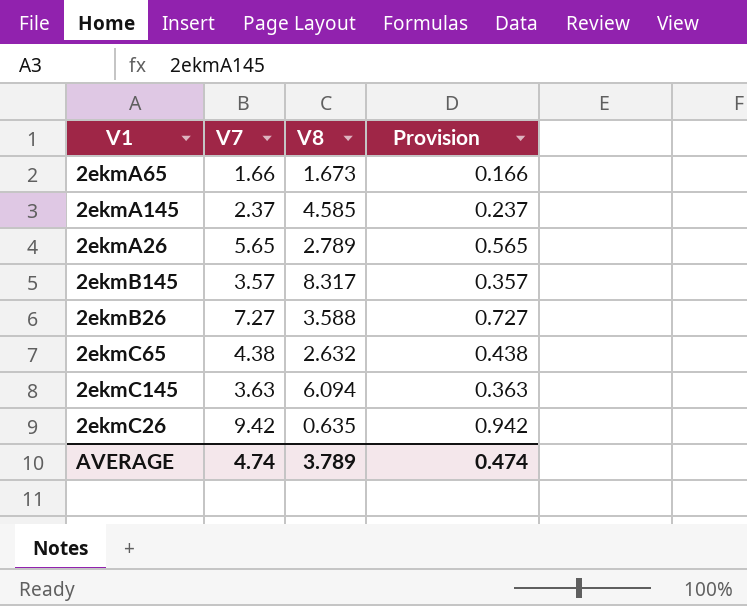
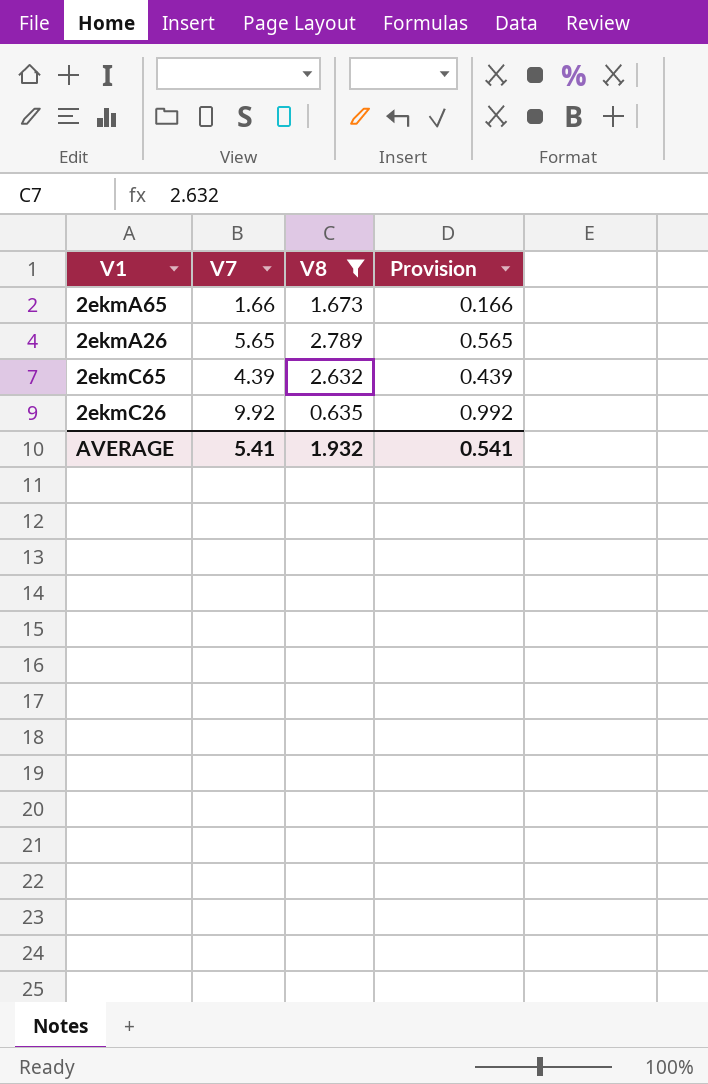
filter: none -> V8 <= 2.789
2ekmC65 | V7: 4.38 -> 4.39
2ekmC65 | Provision: 0.438 -> 0.439
2ekmC26 | V7: 9.42 -> 9.92
2ekmC26 | Provision: 0.942 -> 0.992
AVERAGE | V7: 4.74 -> 5.41
AVERAGE | V8: 3.789 -> 1.932
AVERAGE | Provision: 0.474 -> 0.541

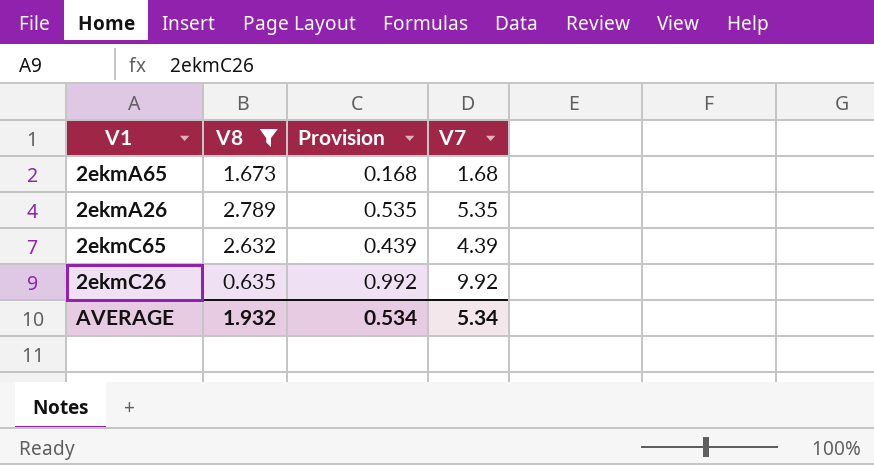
column V7 | position: 2 -> 4
2ekmA65 | Provision: 0.166 -> 0.168
2ekmA65 | V7: 1.66 -> 1.68
2ekmA26 | Provision: 0.565 -> 0.535
2ekmA26 | V7: 5.65 -> 5.35
AVERAGE | Provision: 0.541 -> 0.534
AVERAGE | V7: 5.41 -> 5.34

